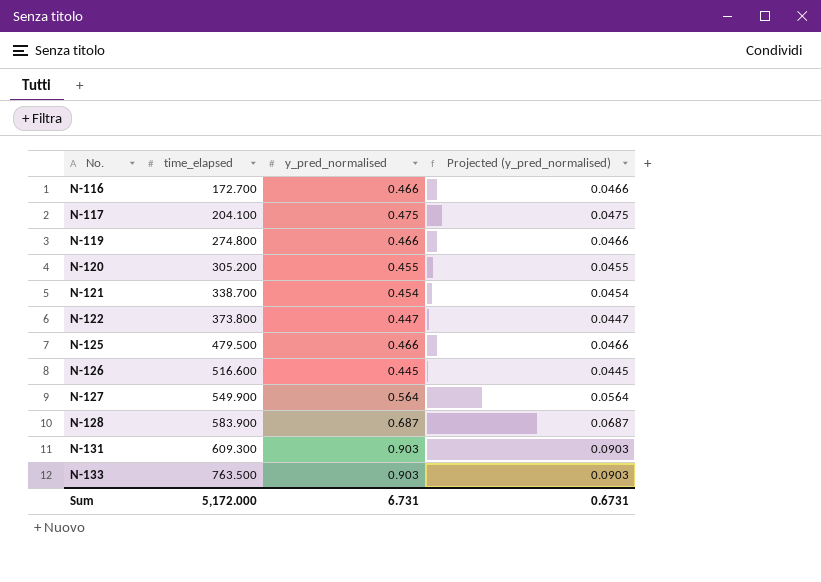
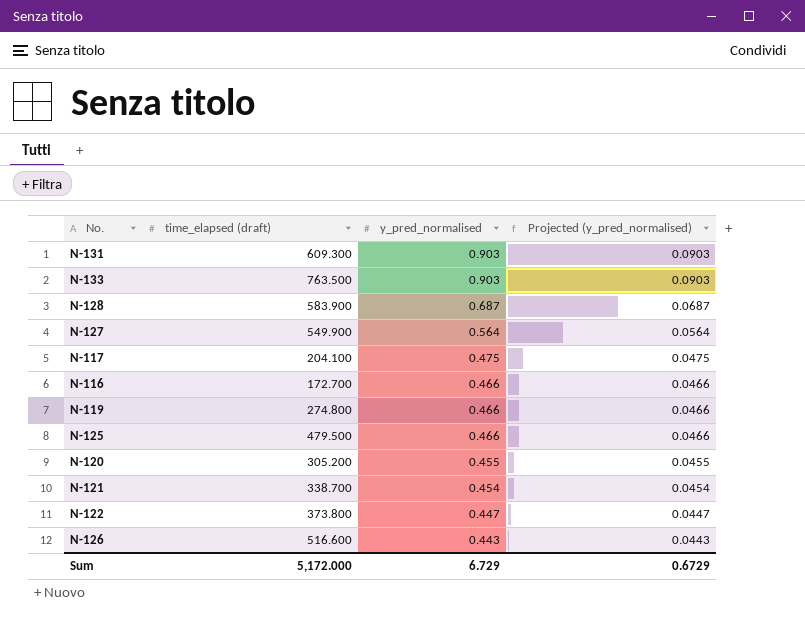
row order: No. ascending -> y_pred_normalised descending
column name: time_elapsed -> time_elapsed (draft)
N-126 | y_pred_normalised: 0.445 -> 0.443
N-126 | Projected (y_pred_normalised): 0.0445 -> 0.0443
Sum | y_pred_normalised: 6.731 -> 6.729
Sum | Projected (y_pred_normalised): 0.6731 -> 0.6729

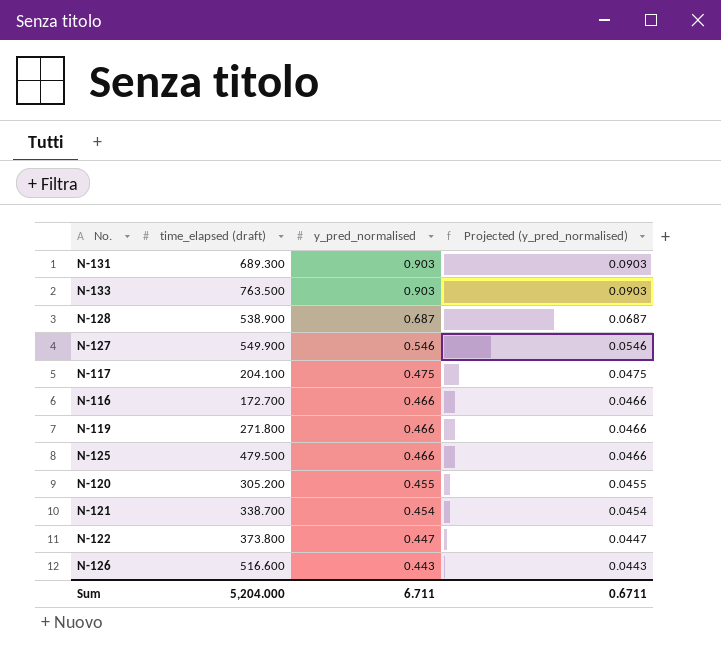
N-131 | time_elapsed (draft): 609.300 -> 689.300
N-128 | time_elapsed (draft): 583.900 -> 538.900
N-127 | y_pred_normalised: 0.564 -> 0.546
N-127 | Projected (y_pred_normalised): 0.0564 -> 0.0546
N-119 | time_elapsed (draft): 274.800 -> 271.800
Sum | time_elapsed (draft): 5,172.000 -> 5,204.000
Sum | y_pred_normalised: 6.729 -> 6.711
Sum | Projected (y_pred_normalised): 0.6729 -> 0.6711

